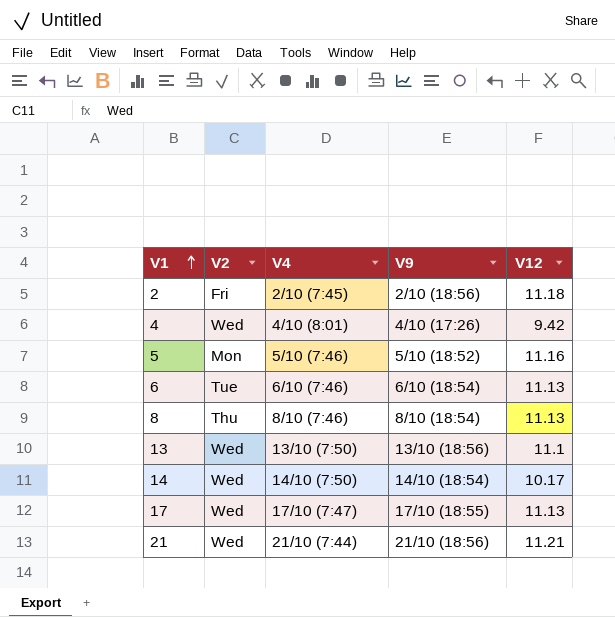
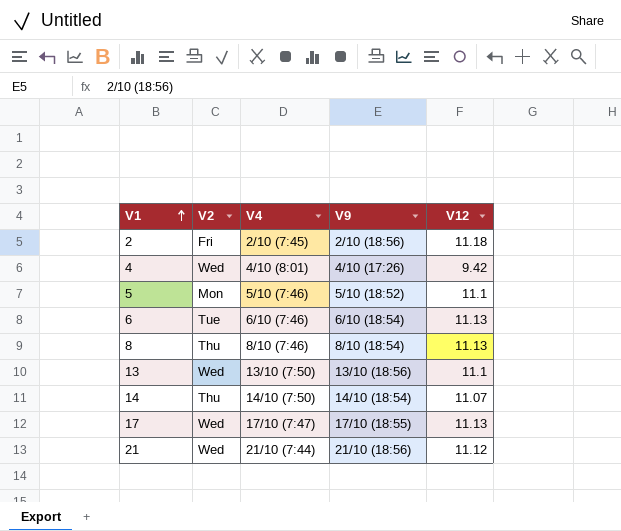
5 | V12: 11.16 -> 11.1
14 | V2: Wed -> Thu
14 | V12: 10.17 -> 11.07
21 | V12: 11.21 -> 11.12

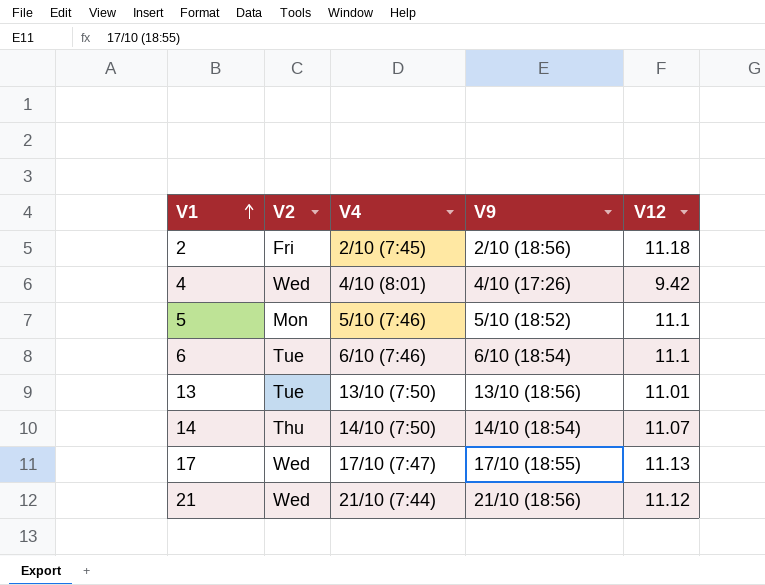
row 8: Thu | 8/10 (7:46) | 8/10 (18:54) | 11.13 -> none
6 | V12: 11.13 -> 11.1
13 | V2: Wed -> Tue
13 | V12: 11.1 -> 11.01

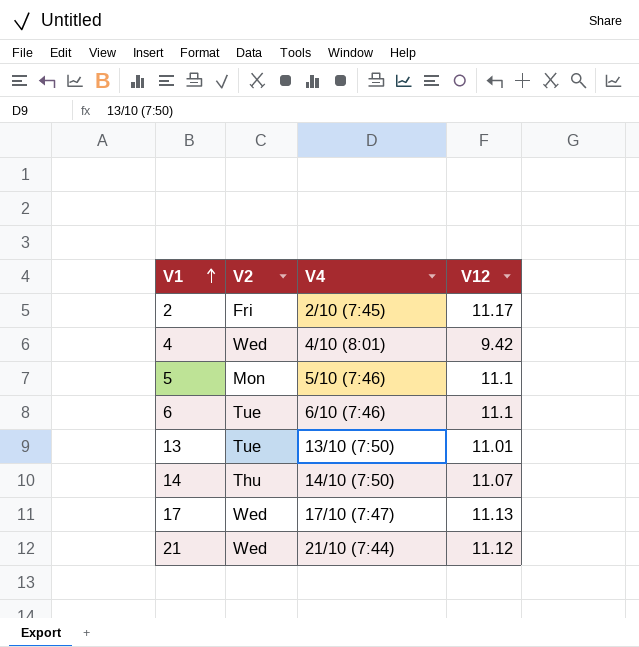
column V9 | position: 4 -> none
2 | V12: 11.18 -> 11.17

